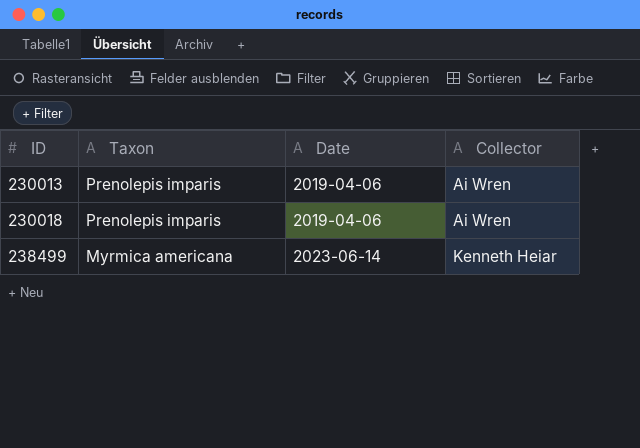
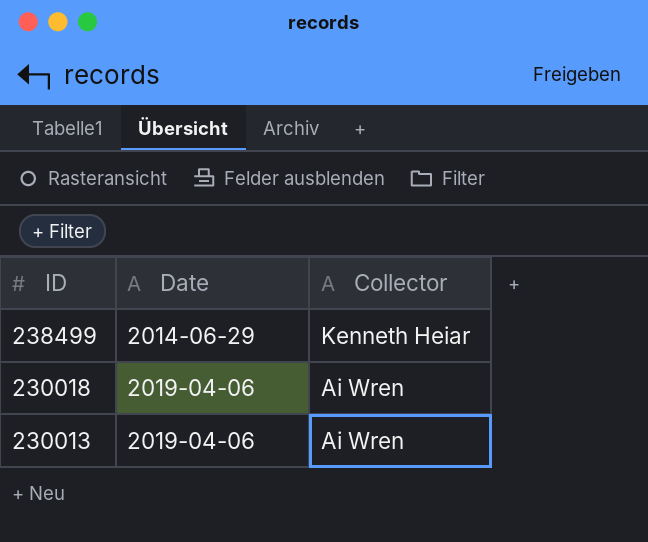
row order: ID ascending -> ID descending
column Taxon | position: 2 -> none
238499 | Date: 2023-06-14 -> 2014-06-29

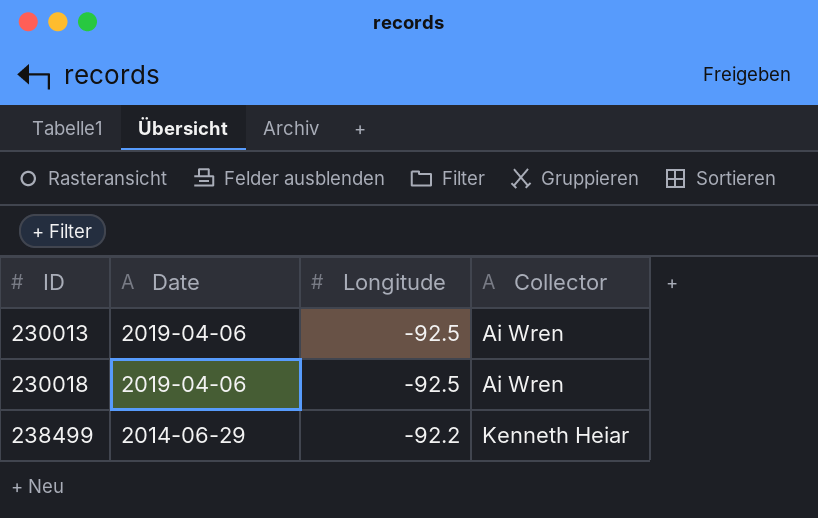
row order: ID descending -> ID ascending
column Longitude | position: none -> 3

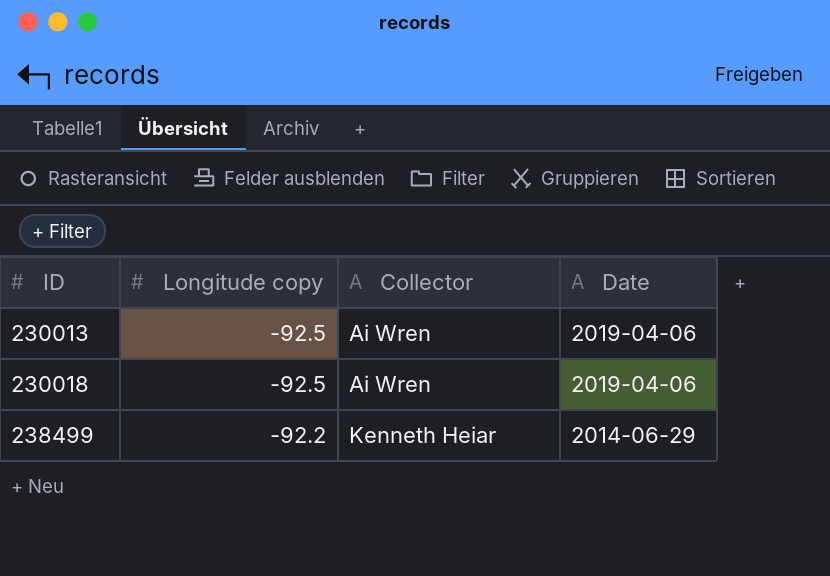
column name: Longitude -> Longitude copy
column Date | position: 2 -> 4

